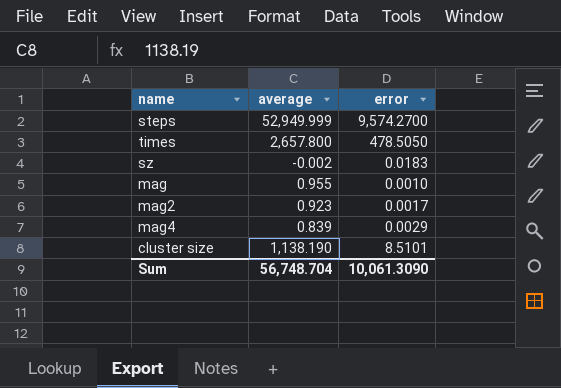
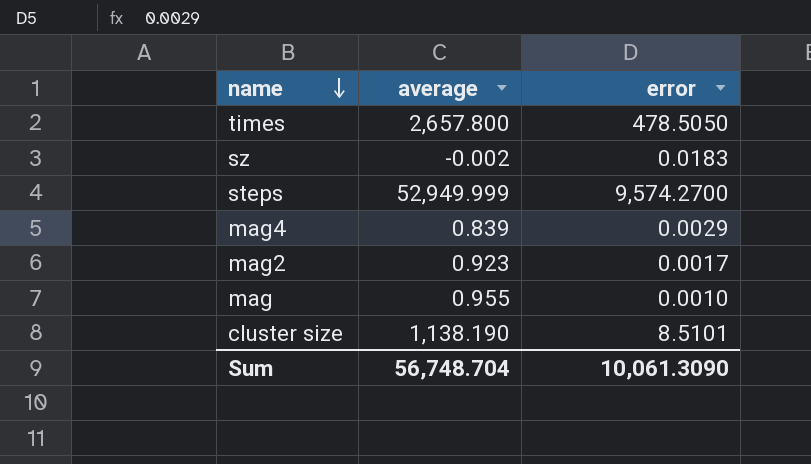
row order: none -> name descending

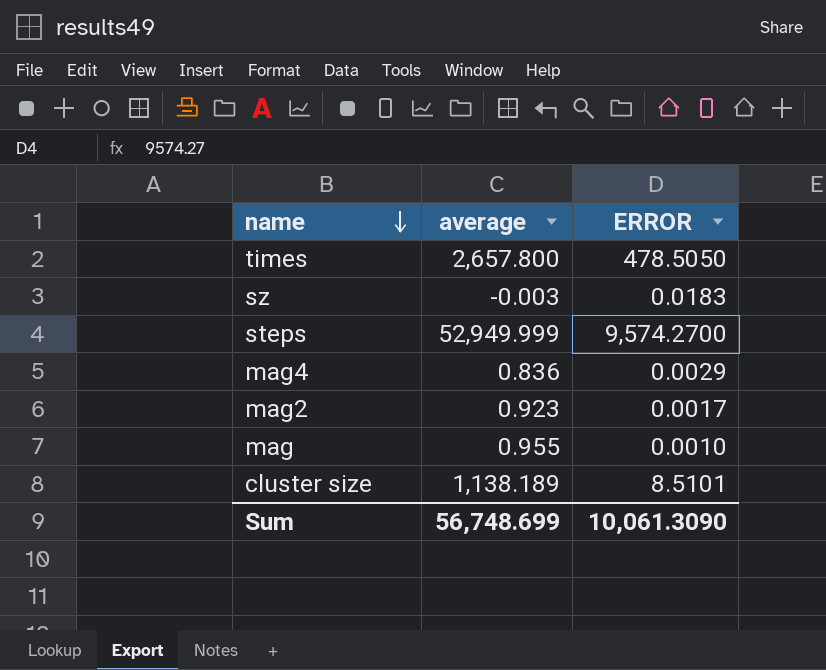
column name: error -> ERROR
sz | average: -0.002 -> -0.003
mag4 | average: 0.839 -> 0.836
cluster size | average: 1,138.190 -> 1,138.189
Sum | average: 56,748.704 -> 56,748.699

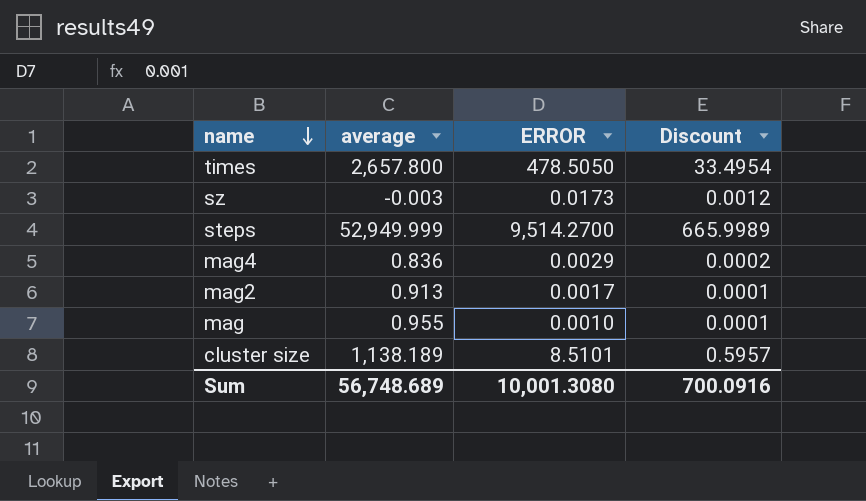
column Discount | formula: none -> [ERROR] * 0.07
sz | ERROR: 0.0183 -> 0.0173
steps | ERROR: 9,574.2700 -> 9,514.2700
mag2 | average: 0.923 -> 0.913
Sum | average: 56,748.699 -> 56,748.689
Sum | ERROR: 10,061.3090 -> 10,001.3080

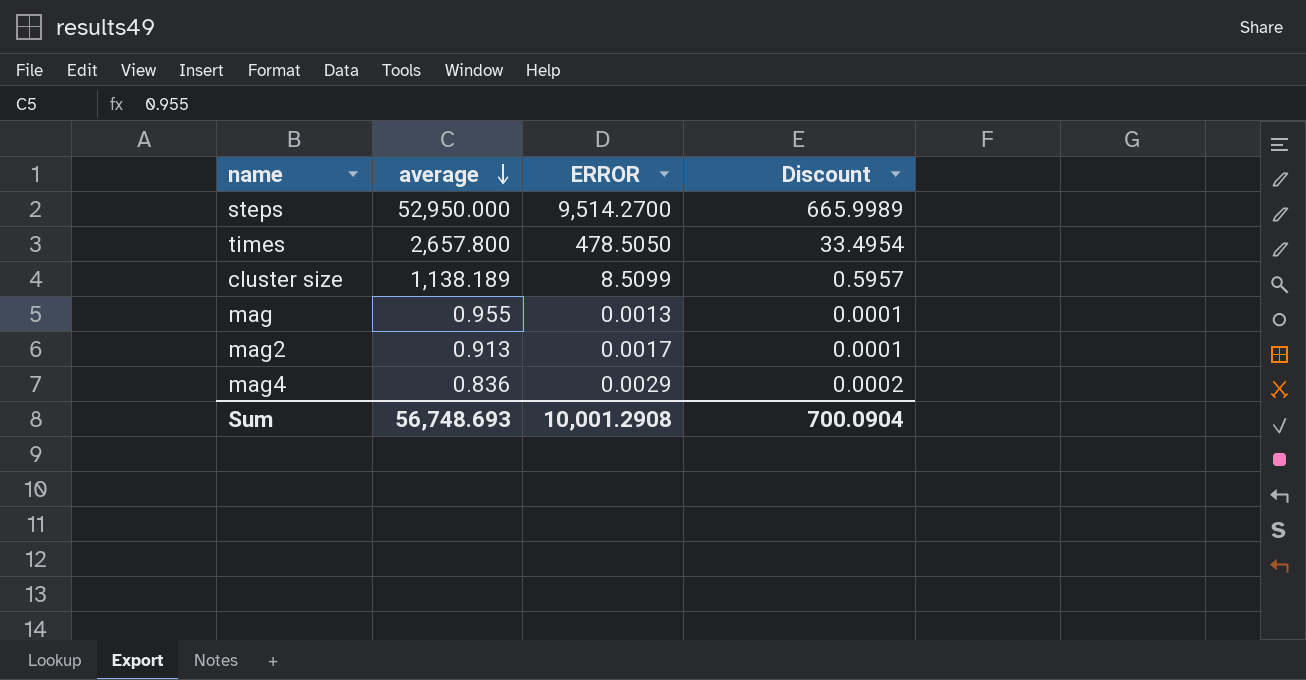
row order: name descending -> average descending
row sz: -0.003 | 0.0173 | 0.0012 -> none
steps | average: 52,949.999 -> 52,950.000
cluster size | ERROR: 8.5101 -> 8.5099
mag | ERROR: 0.0010 -> 0.0013
Sum | average: 56,748.689 -> 56,748.693
Sum | ERROR: 10,001.3080 -> 10,001.2908
Sum | Discount: 700.0916 -> 700.0904

